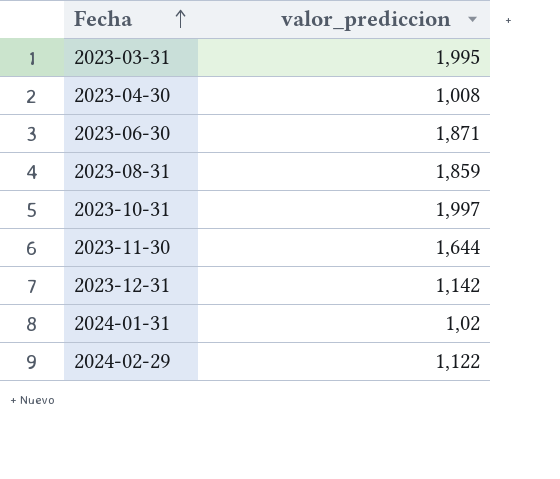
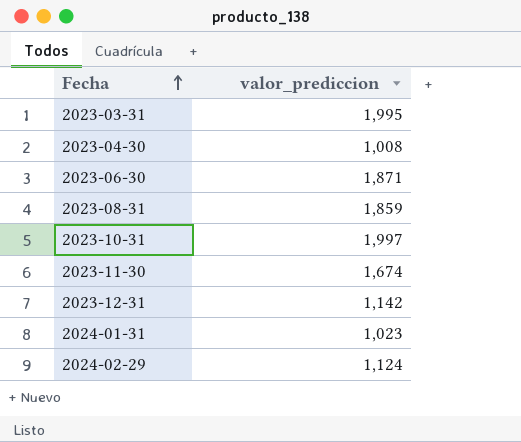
2023-11-30 | valor_prediccion: 1,644 -> 1,674
2024-01-31 | valor_prediccion: 1,02 -> 1,023
2024-02-29 | valor_prediccion: 1,122 -> 1,124

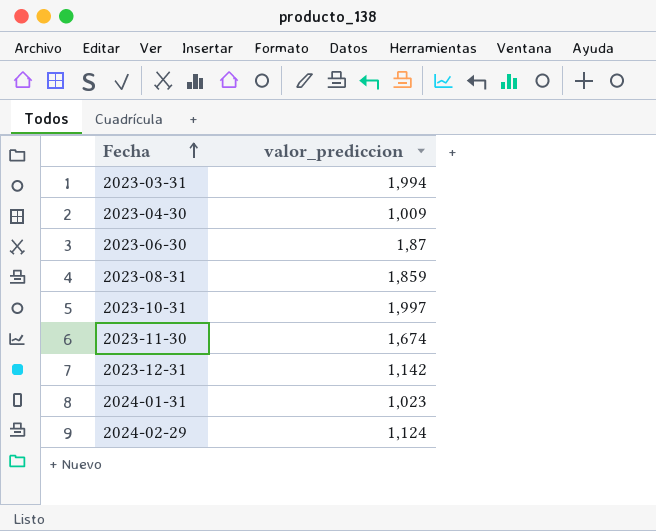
2023-03-31 | valor_prediccion: 1,995 -> 1,994
2023-04-30 | valor_prediccion: 1,008 -> 1,009
2023-06-30 | valor_prediccion: 1,871 -> 1,87

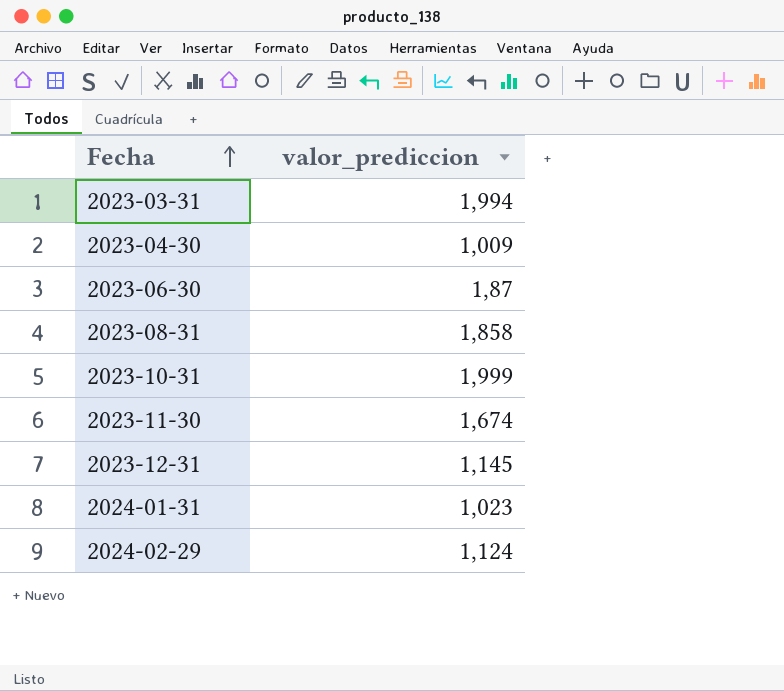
2023-08-31 | valor_prediccion: 1,859 -> 1,858
2023-10-31 | valor_prediccion: 1,997 -> 1,999
2023-12-31 | valor_prediccion: 1,142 -> 1,145

